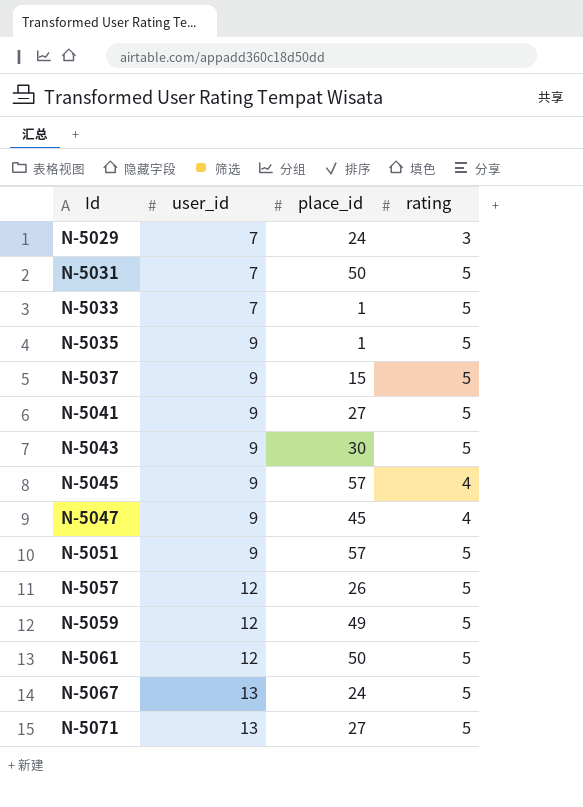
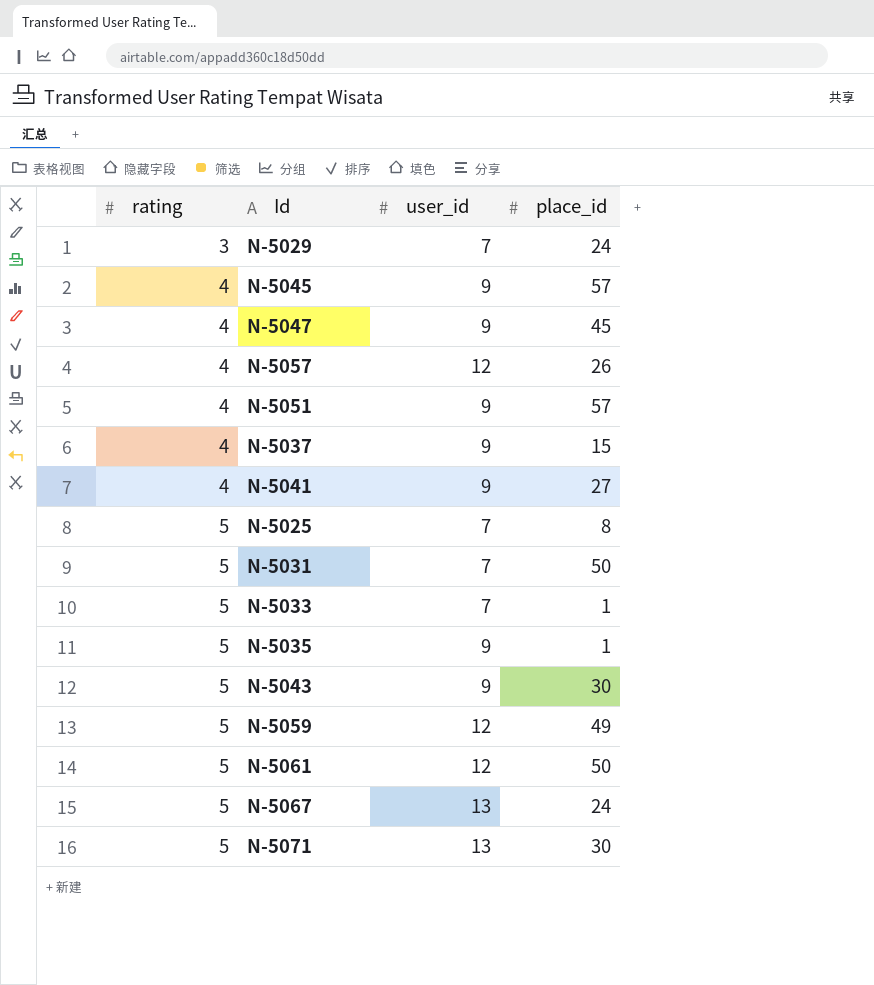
row order: Id ascending -> rating ascending
column rating | position: 4 -> 1
N-5057 | rating: 5 -> 4
N-5051 | rating: 5 -> 4
N-5037 | rating: 5 -> 4
N-5041 | rating: 5 -> 4
row N-5025: none -> 5 | 7 | 8
N-5071 | place_id: 27 -> 30

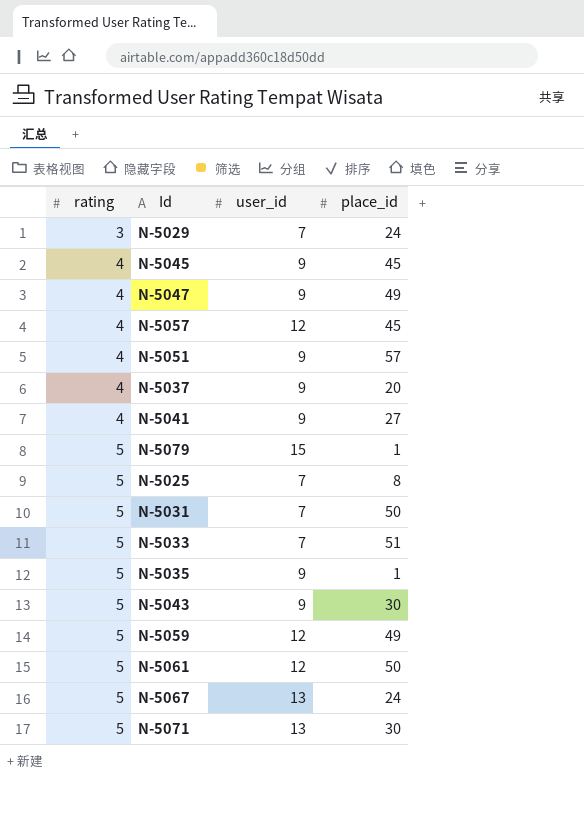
N-5045 | place_id: 57 -> 45
N-5047 | place_id: 45 -> 49
N-5057 | place_id: 26 -> 45
N-5037 | place_id: 15 -> 20
row N-5079: none -> 5 | 15 | 1
N-5033 | place_id: 1 -> 51

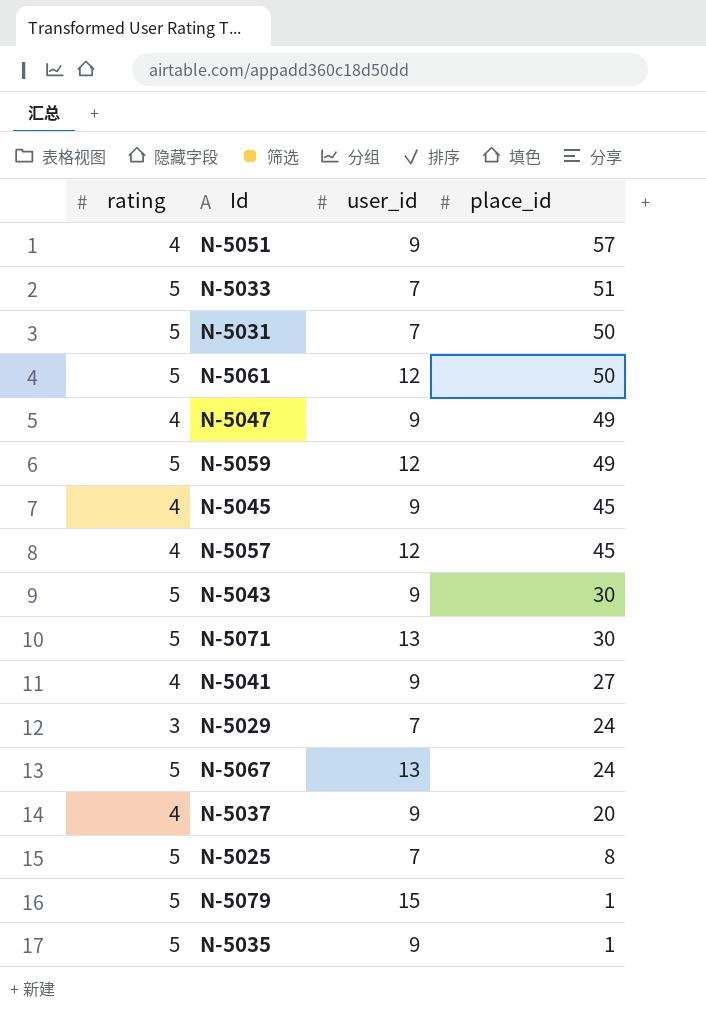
row order: rating ascending -> place_id descending

